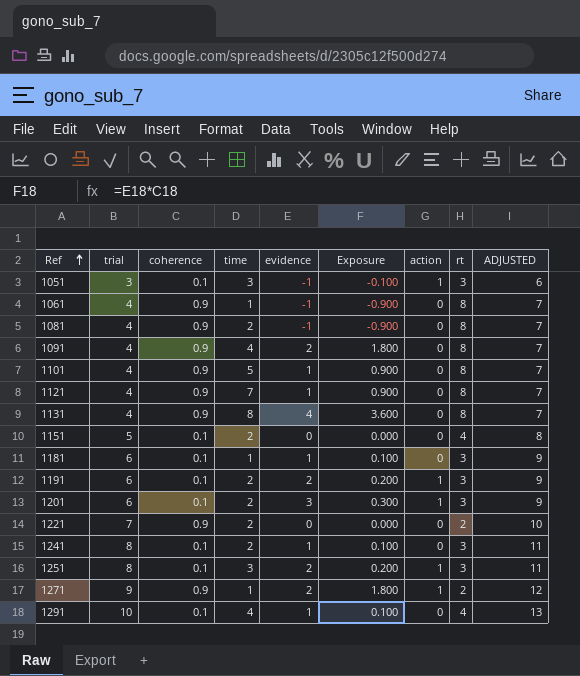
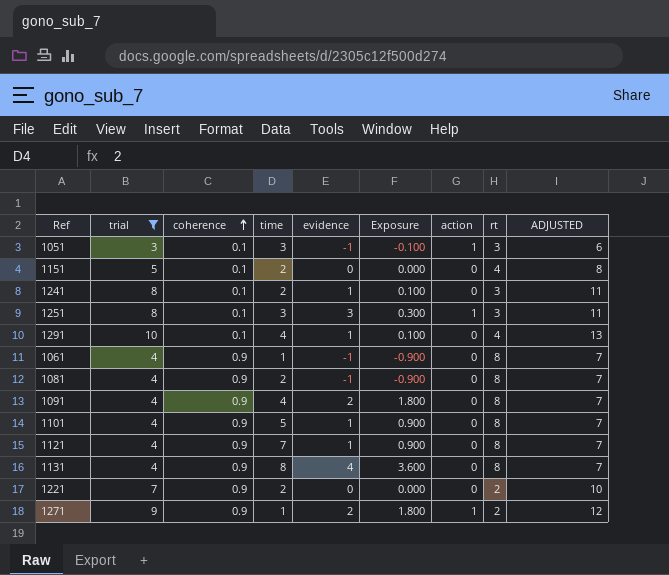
filter: none -> trial != 6
row order: Ref ascending -> coherence ascending
1251 | evidence: 2 -> 3
1251 | Exposure: 0.200 -> 0.300

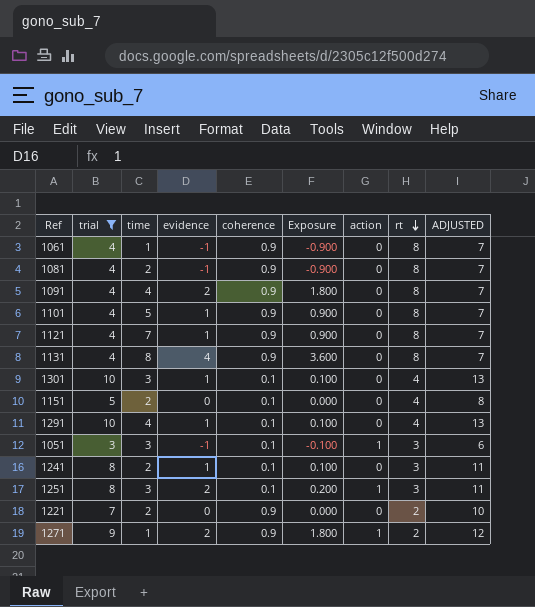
row order: coherence ascending -> rt descending
column coherence | position: 3 -> 5
row 1301: none -> 10 | 3 | 1 | 0.1 | 0.100 | 0 | 4 | 13
1251 | evidence: 3 -> 2
1251 | Exposure: 0.300 -> 0.200

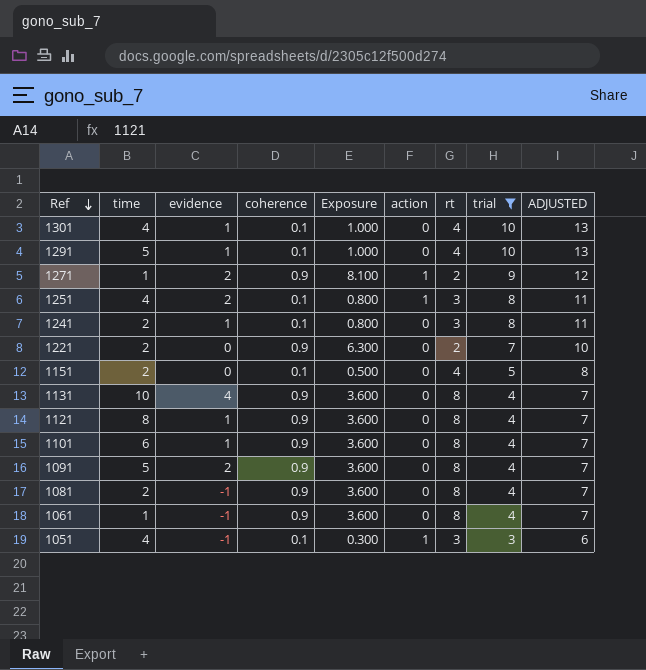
row order: rt descending -> Ref descending
column Exposure | formula: [evidence] * [coherence] -> [coherence] * [trial]
column trial | position: 2 -> 8
1301 | time: 3 -> 4
1291 | time: 4 -> 5
1251 | time: 3 -> 4
1131 | time: 8 -> 10
1121 | time: 7 -> 8
1101 | time: 5 -> 6
1091 | time: 4 -> 5
1051 | time: 3 -> 4

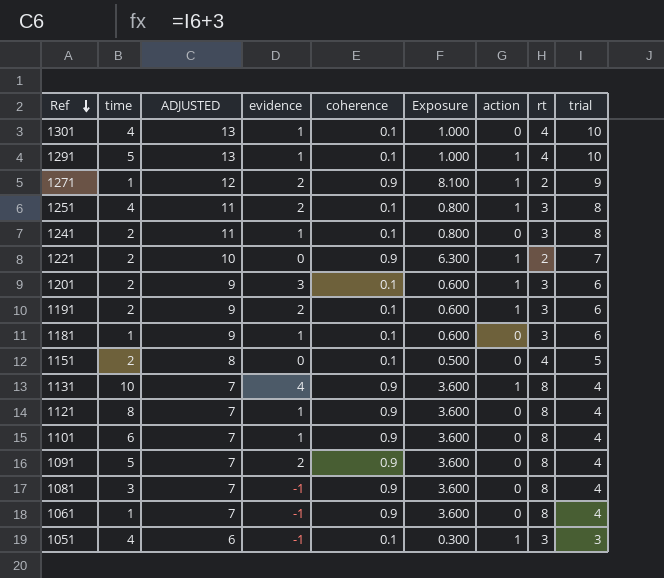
filter: trial != 6 -> none
column ADJUSTED | position: 9 -> 3
1291 | action: 0 -> 1
1221 | action: 0 -> 1
1131 | action: 0 -> 1
1081 | time: 2 -> 3

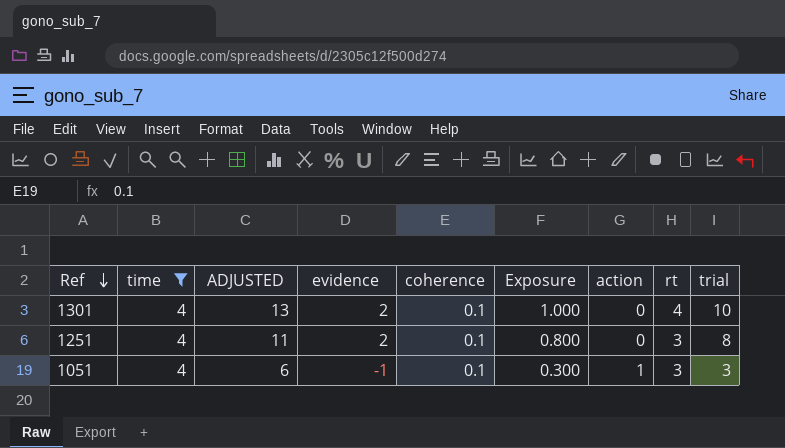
filter: none -> time = 4
1301 | evidence: 1 -> 2
1251 | action: 1 -> 0

